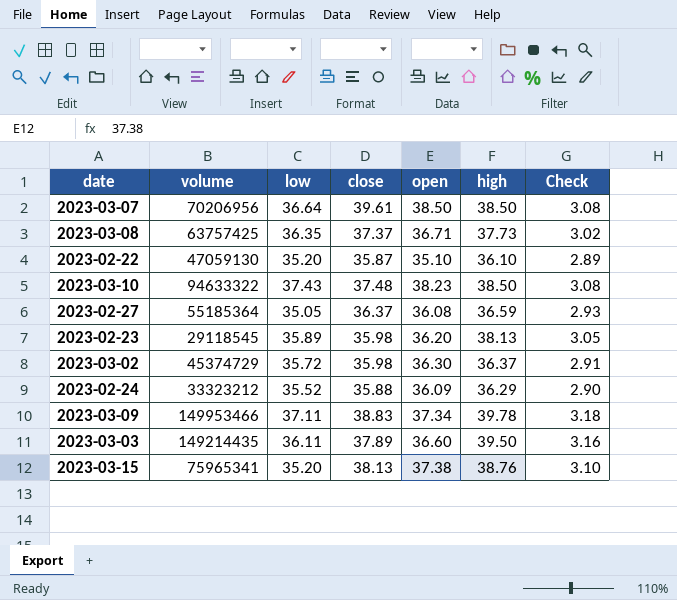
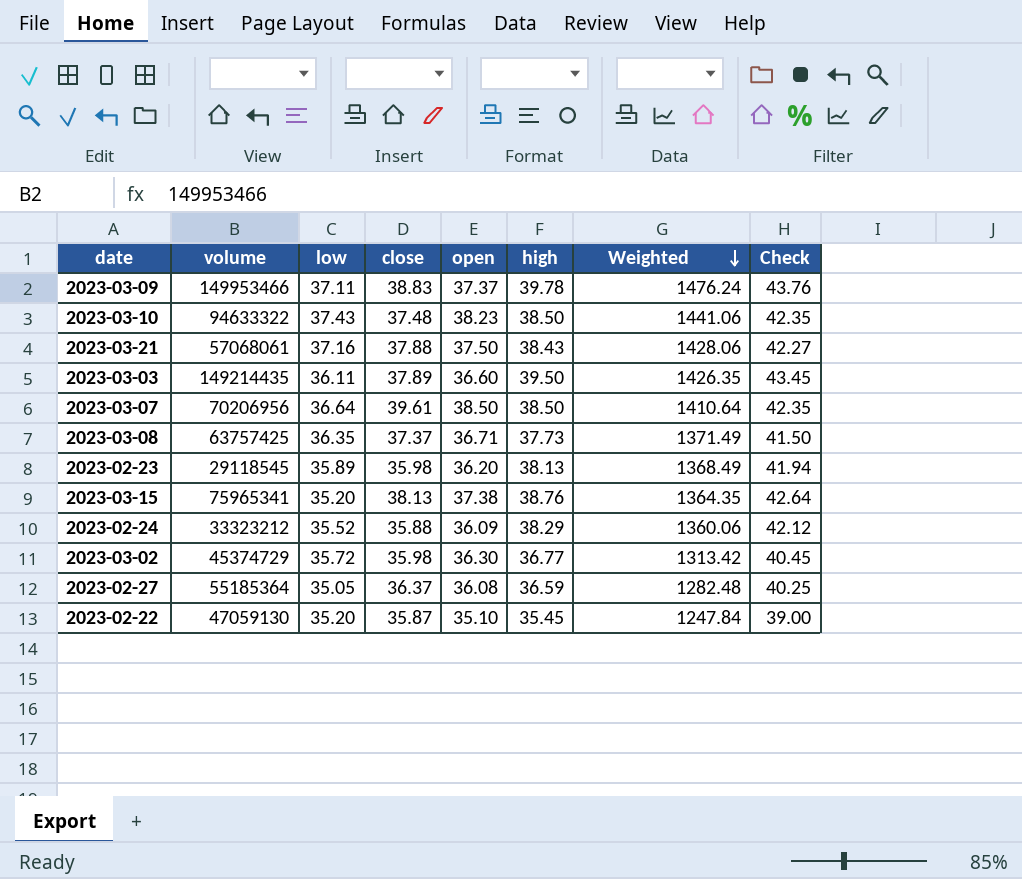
row order: none -> Weighted descending
column Weighted | formula: none -> [low] * [high]
column Check | formula: [high] * 0.08 -> [high] * 1.1
2023-03-09 | open: 37.34 -> 37.37
row 2023-03-21: none -> 57068061 | 37.16 | 37.88 | 37.50 | 38.43 | 1428.06 | 42.27
2023-02-24 | high: 36.29 -> 38.29
2023-03-02 | high: 36.37 -> 36.77
2023-02-22 | high: 36.10 -> 35.45

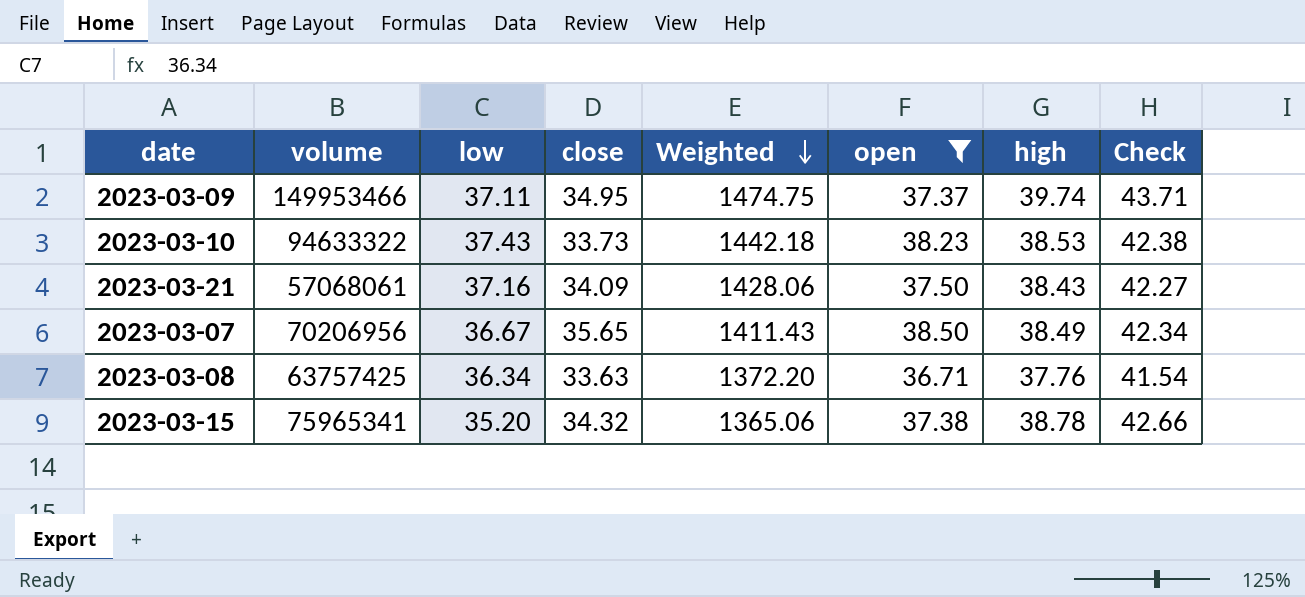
filter: none -> open >= 36.71
column Weighted | position: 7 -> 5
2023-03-09 | close: 38.83 -> 34.95
2023-03-09 | Weighted: 1476.24 -> 1474.75
2023-03-09 | high: 39.78 -> 39.74
2023-03-09 | Check: 43.76 -> 43.71
2023-03-10 | close: 37.48 -> 33.73
2023-03-10 | Weighted: 1441.06 -> 1442.18
2023-03-10 | high: 38.50 -> 38.53
2023-03-10 | Check: 42.35 -> 42.38
2023-03-21 | close: 37.88 -> 34.09
2023-03-07 | low: 36.64 -> 36.67
2023-03-07 | close: 39.61 -> 35.65
2023-03-07 | Weighted: 1410.64 -> 1411.43
2023-03-07 | high: 38.50 -> 38.49
2023-03-07 | Check: 42.35 -> 42.34
2023-03-08 | low: 36.35 -> 36.34
2023-03-08 | close: 37.37 -> 33.63
2023-03-08 | Weighted: 1371.49 -> 1372.20
2023-03-08 | high: 37.73 -> 37.76
2023-03-08 | Check: 41.50 -> 41.54
2023-03-15 | close: 38.13 -> 34.32
2023-03-15 | Weighted: 1364.35 -> 1365.06
2023-03-15 | high: 38.76 -> 38.78
2023-03-15 | Check: 42.64 -> 42.66

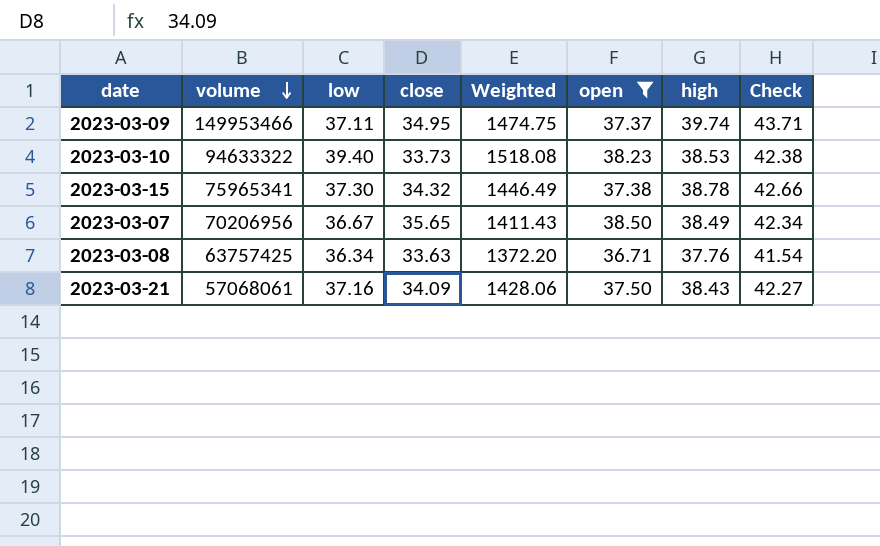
row order: Weighted descending -> volume descending
2023-03-10 | low: 37.43 -> 39.40
2023-03-10 | Weighted: 1442.18 -> 1518.08
2023-03-15 | low: 35.20 -> 37.30
2023-03-15 | Weighted: 1365.06 -> 1446.49

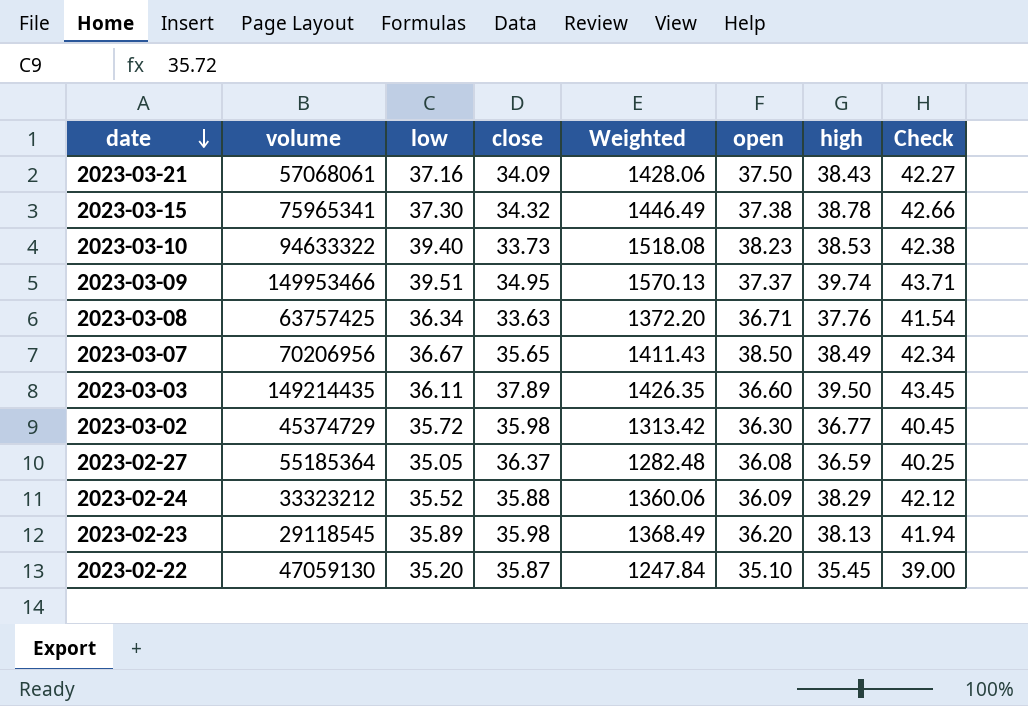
filter: open >= 36.71 -> none
row order: volume descending -> date descending
2023-03-09 | low: 37.11 -> 39.51
2023-03-09 | Weighted: 1474.75 -> 1570.13

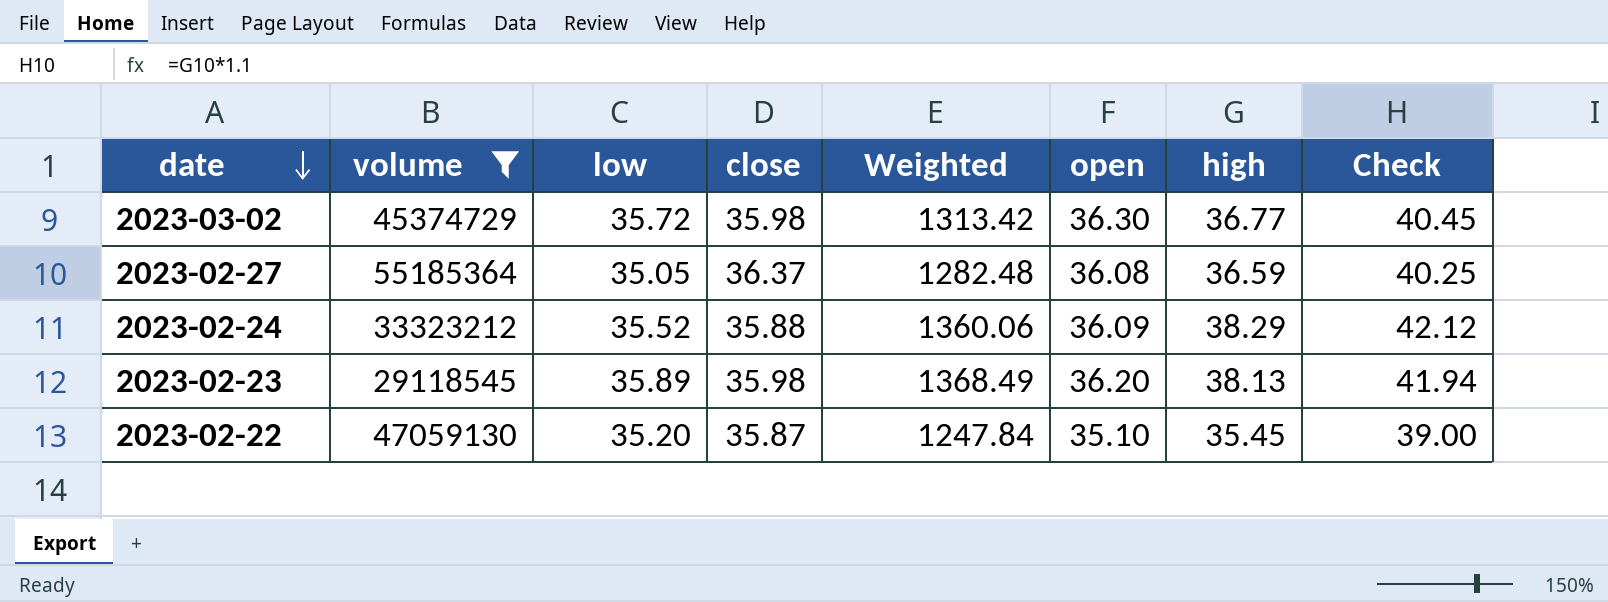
filter: none -> volume <= 55185364

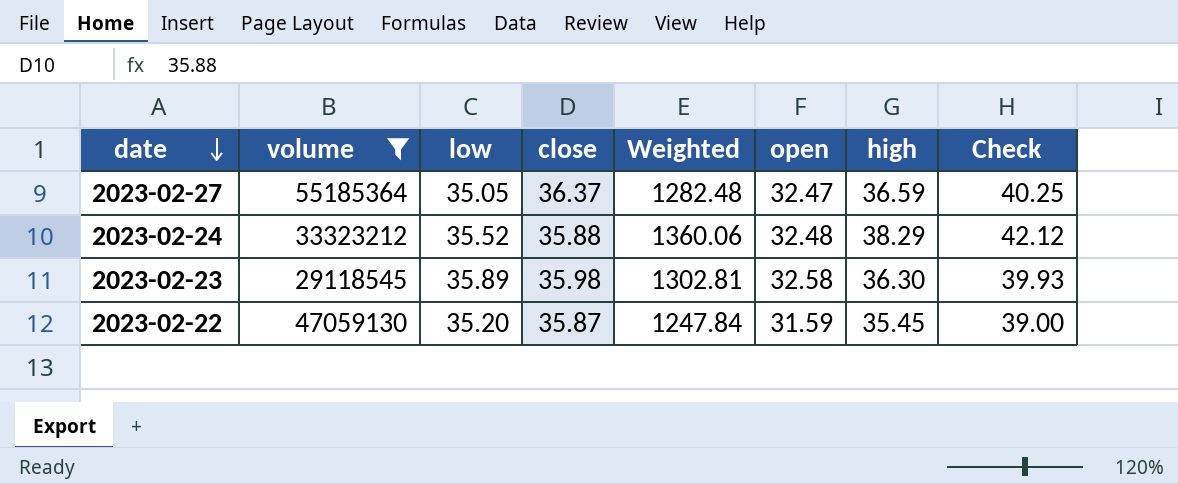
row 2023-03-02: 45374729 | 35.72 | 35.98 | 1313.42 | 36.30 | 36.77 | 40.45 -> none
2023-02-27 | open: 36.08 -> 32.47
2023-02-24 | open: 36.09 -> 32.48
2023-02-23 | Weighted: 1368.49 -> 1302.81
2023-02-23 | open: 36.20 -> 32.58
2023-02-23 | high: 38.13 -> 36.30
2023-02-23 | Check: 41.94 -> 39.93
2023-02-22 | open: 35.10 -> 31.59

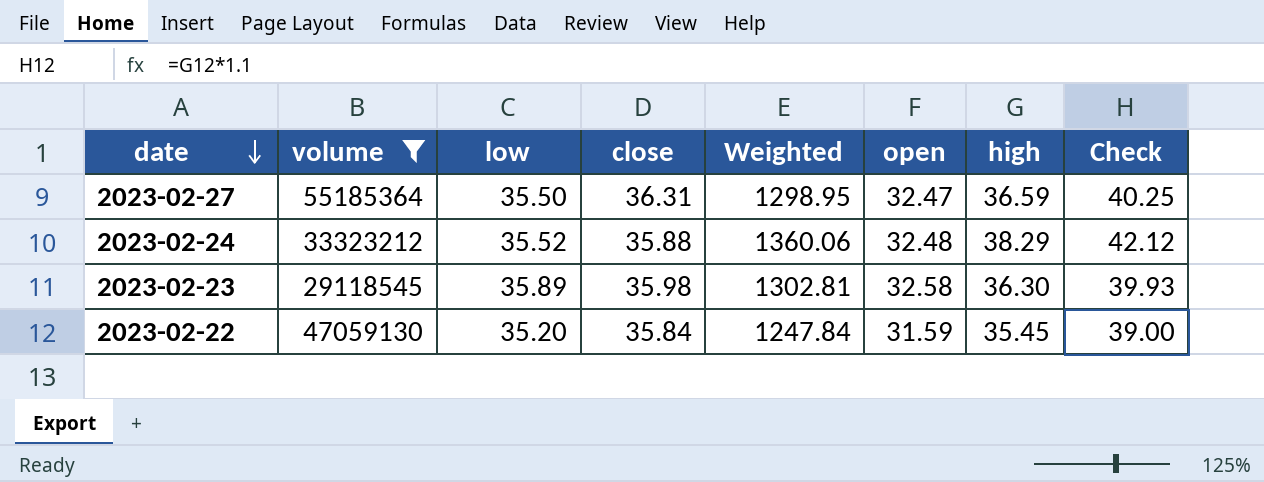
2023-02-27 | low: 35.05 -> 35.50
2023-02-27 | close: 36.37 -> 36.31
2023-02-27 | Weighted: 1282.48 -> 1298.95
2023-02-22 | close: 35.87 -> 35.84

